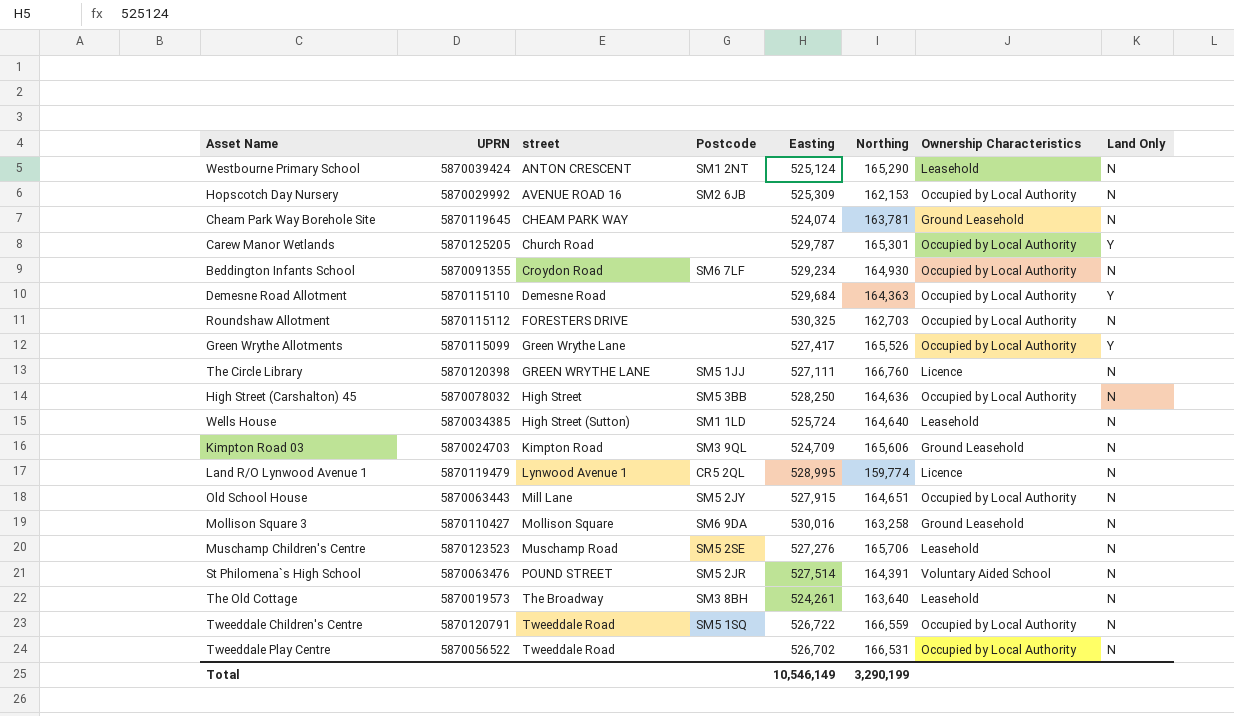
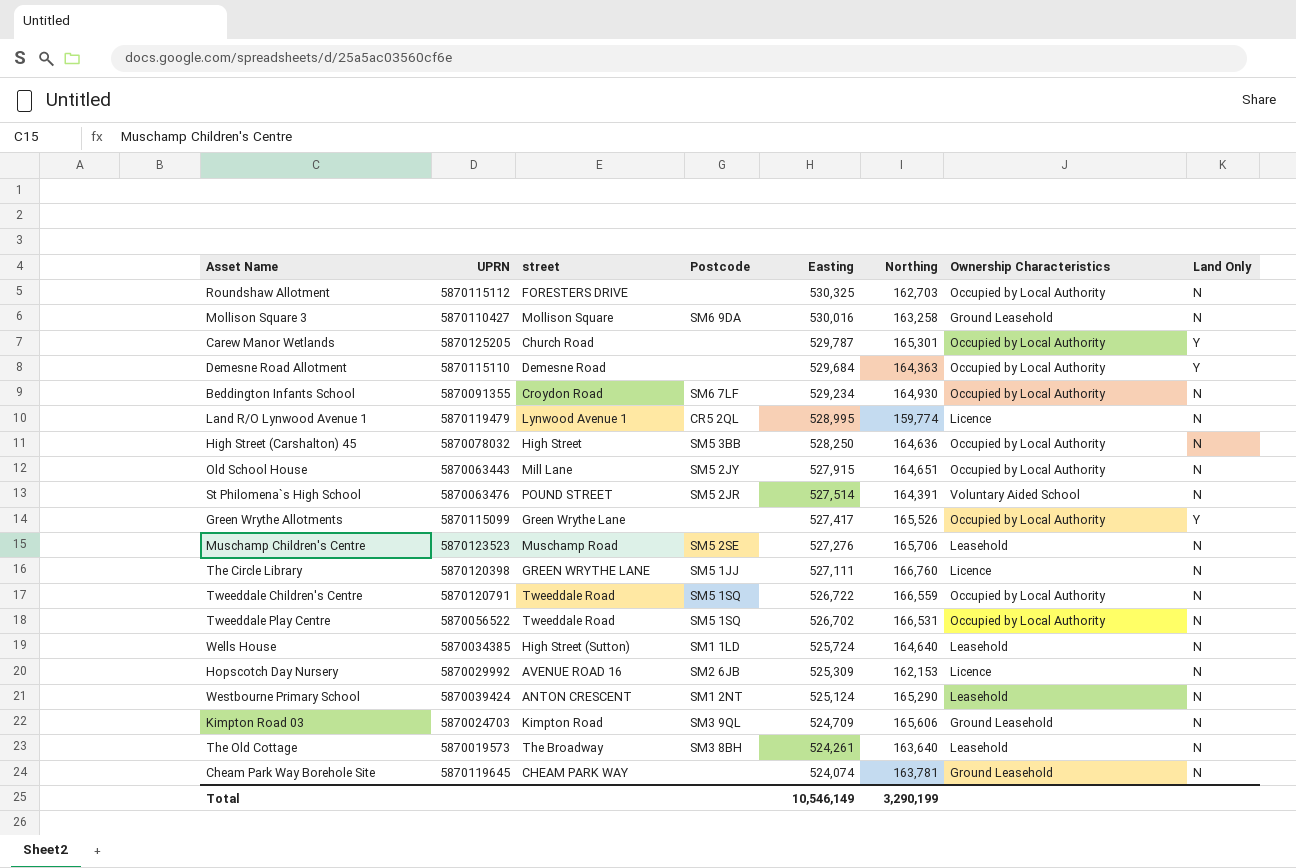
row order: street ascending -> Easting descending
Tweeddale Play Centre | Postcode: none -> SM5 1SQ
Hopscotch Day Nursery | Ownership Characteristics: Occupied by Local Authority -> Licence

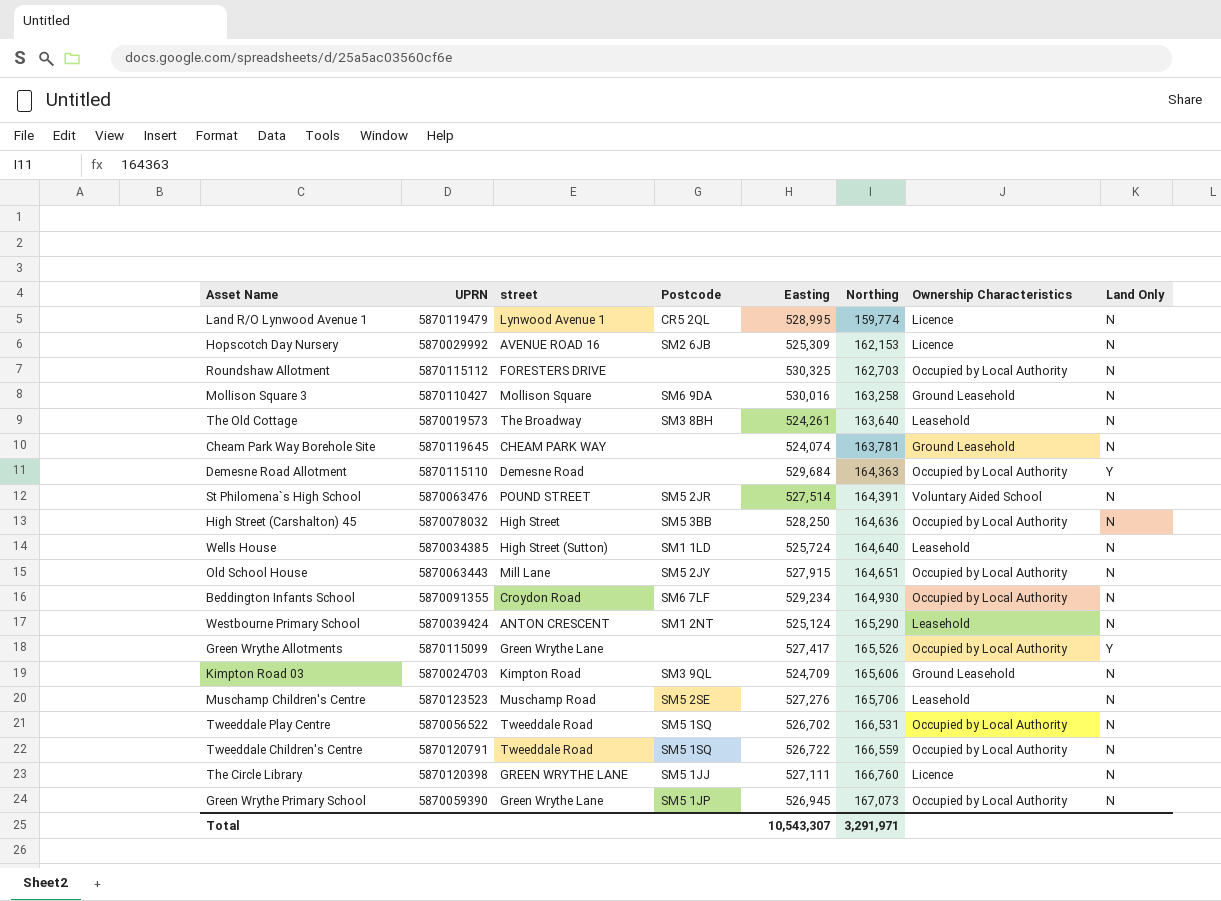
row order: Easting descending -> Northing ascending
row Carew Manor Wetlands: 5870125205 | Church Road | none | 529,787 | 165,301 | Occupied by Local Authority | Y -> none
row Green Wrythe Primary School: none -> 5870059390 | Green Wrythe Lane | SM5 1JP | 526,945 | 167,073 | Occupied by Local Authority | N
Total | Easting: 10,546,149 -> 10,543,307
Total | Northing: 3,290,199 -> 3,291,971

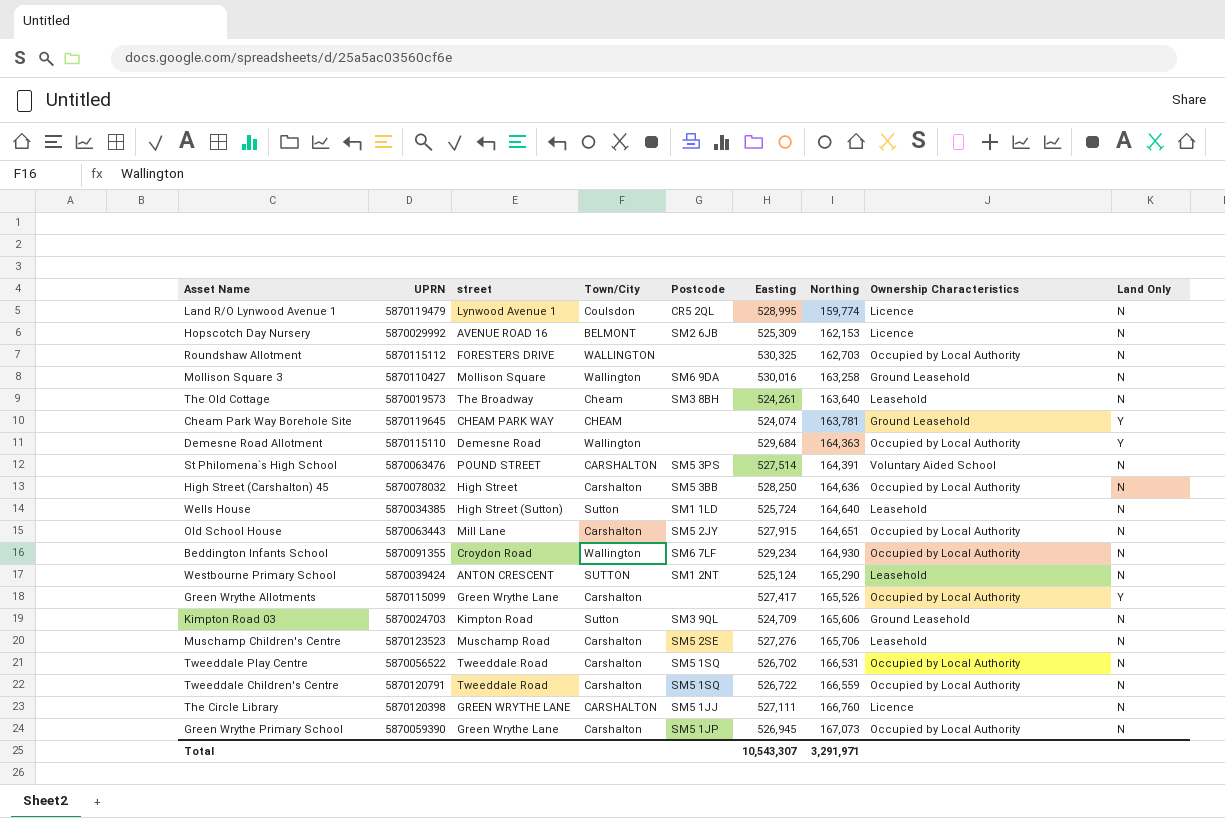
column Town/City | position: none -> 4
Cheam Park Way Borehole Site | Land Only: N -> Y
St Philomena`s High School | Postcode: SM5 2JR -> SM5 3PS

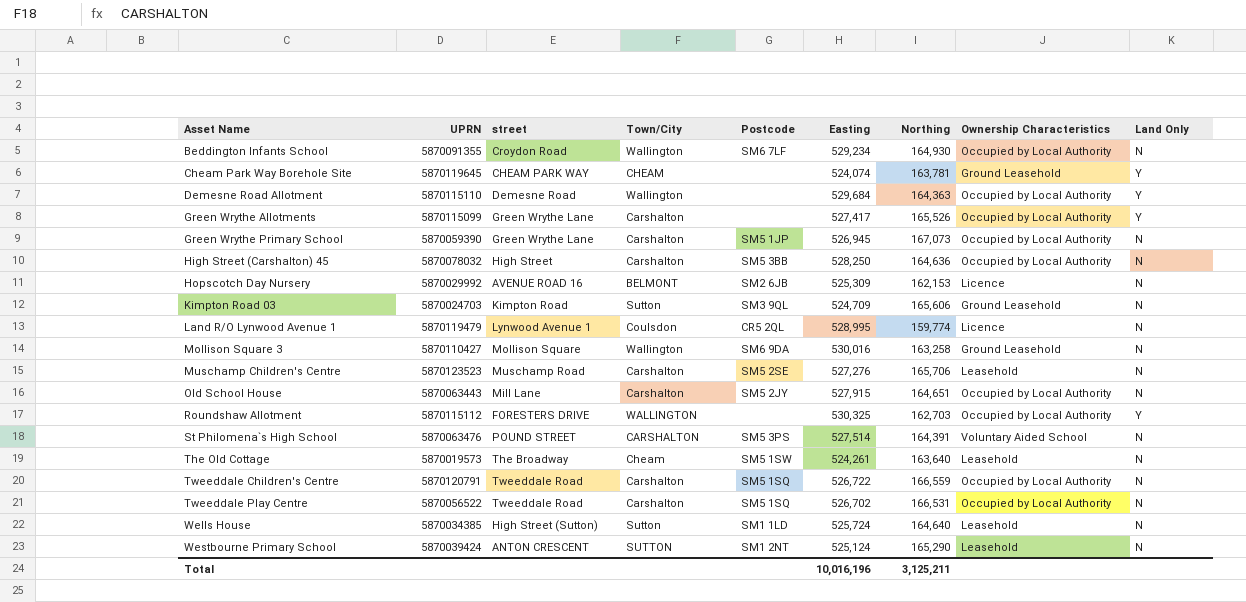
row order: Northing ascending -> Asset Name ascending
row The Circle Library: 5870120398 | GREEN WRYTHE LANE | CARSHALTON | SM5 1JJ | 527,111 | 166,760 | Licence | N -> none
Roundshaw Allotment | Land Only: N -> Y
The Old Cottage | Postcode: SM3 8BH -> SM5 1SW
Total | Easting: 10,543,307 -> 10,016,196
Total | Northing: 3,291,971 -> 3,125,211

